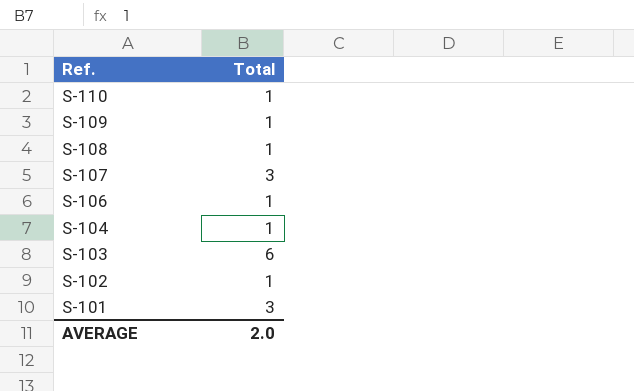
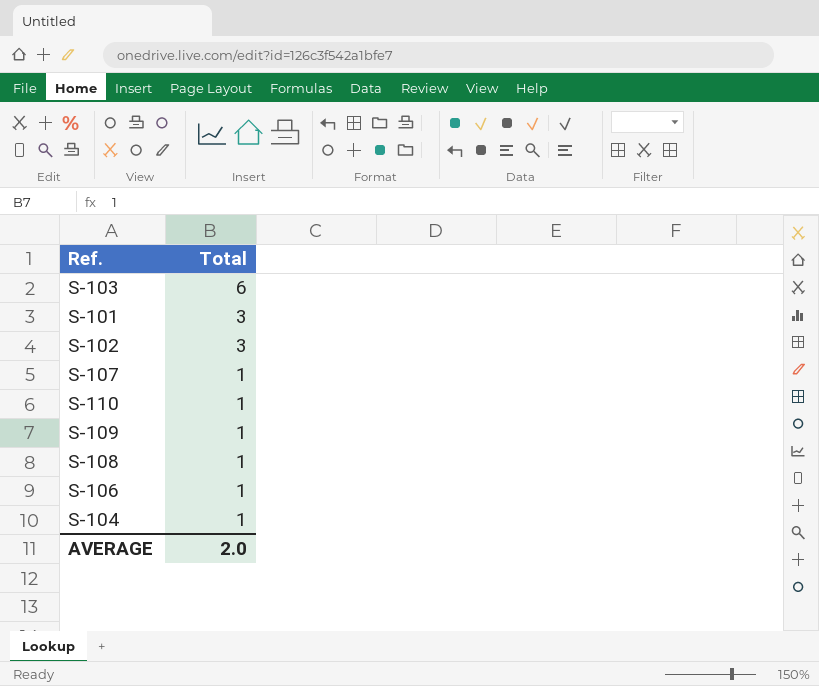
row order: Ref. descending -> Total descending
S-102 | Total: 1 -> 3
S-107 | Total: 3 -> 1

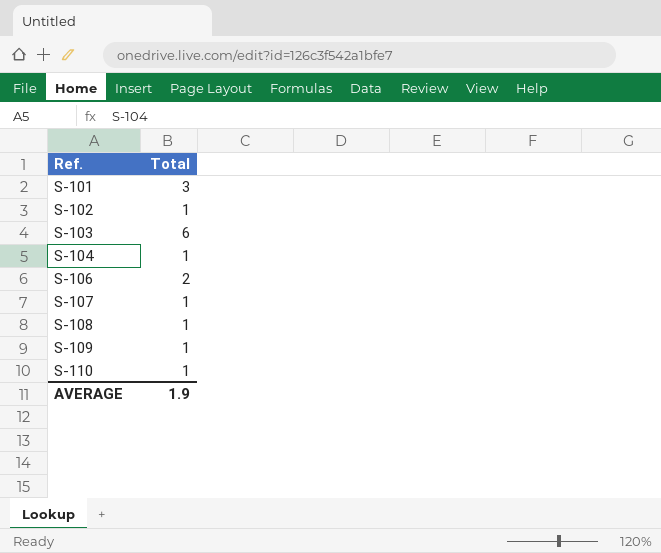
row order: Total descending -> Ref. ascending
S-102 | Total: 3 -> 1
S-106 | Total: 1 -> 2
AVERAGE | Total: 2.0 -> 1.9

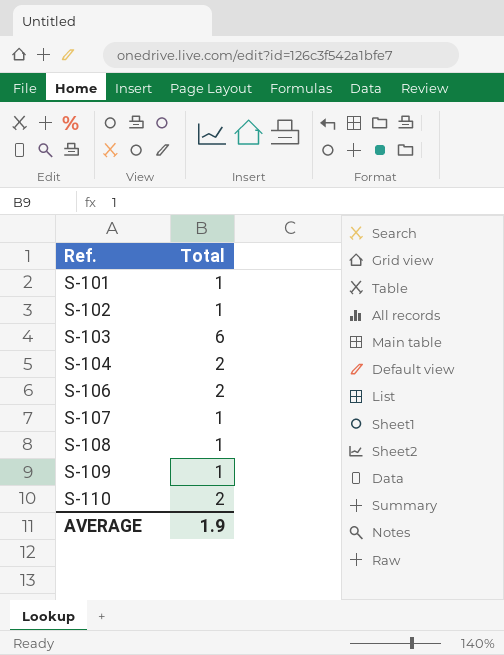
S-101 | Total: 3 -> 1
S-104 | Total: 1 -> 2
S-110 | Total: 1 -> 2

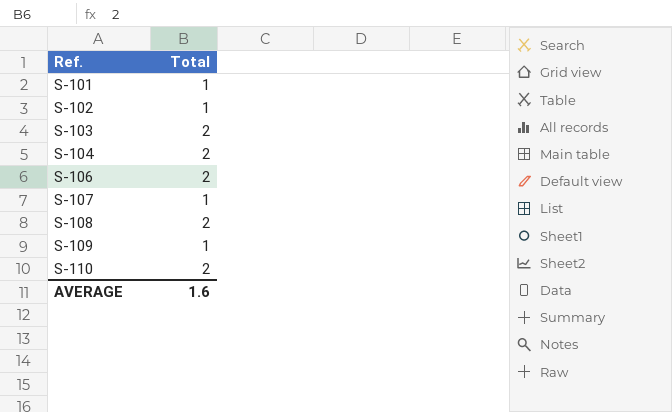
S-103 | Total: 6 -> 2
S-108 | Total: 1 -> 2
AVERAGE | Total: 1.9 -> 1.6

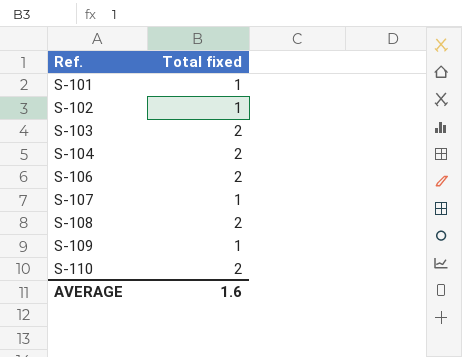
column name: Total -> Total fixed

